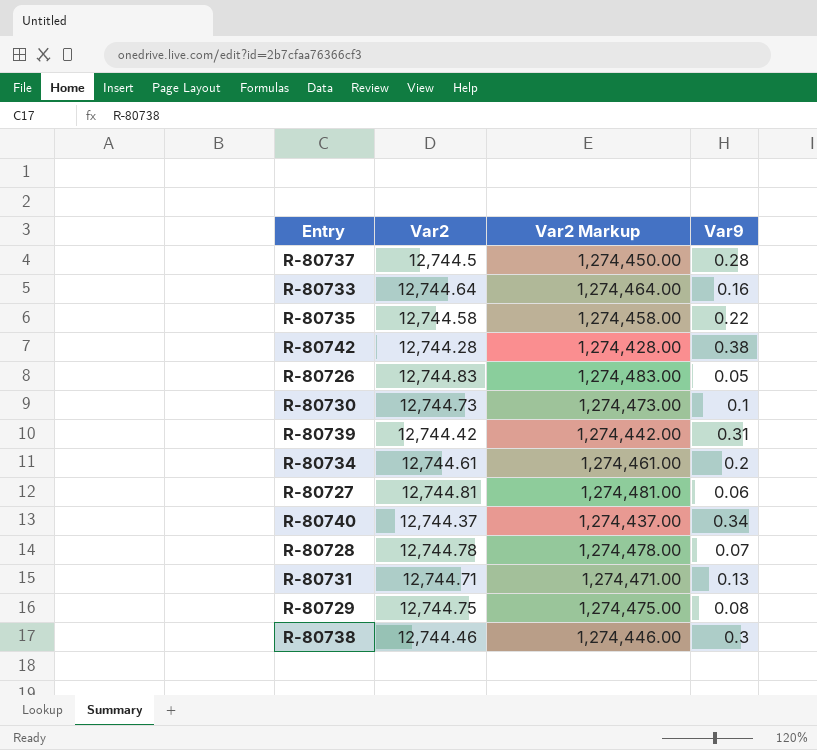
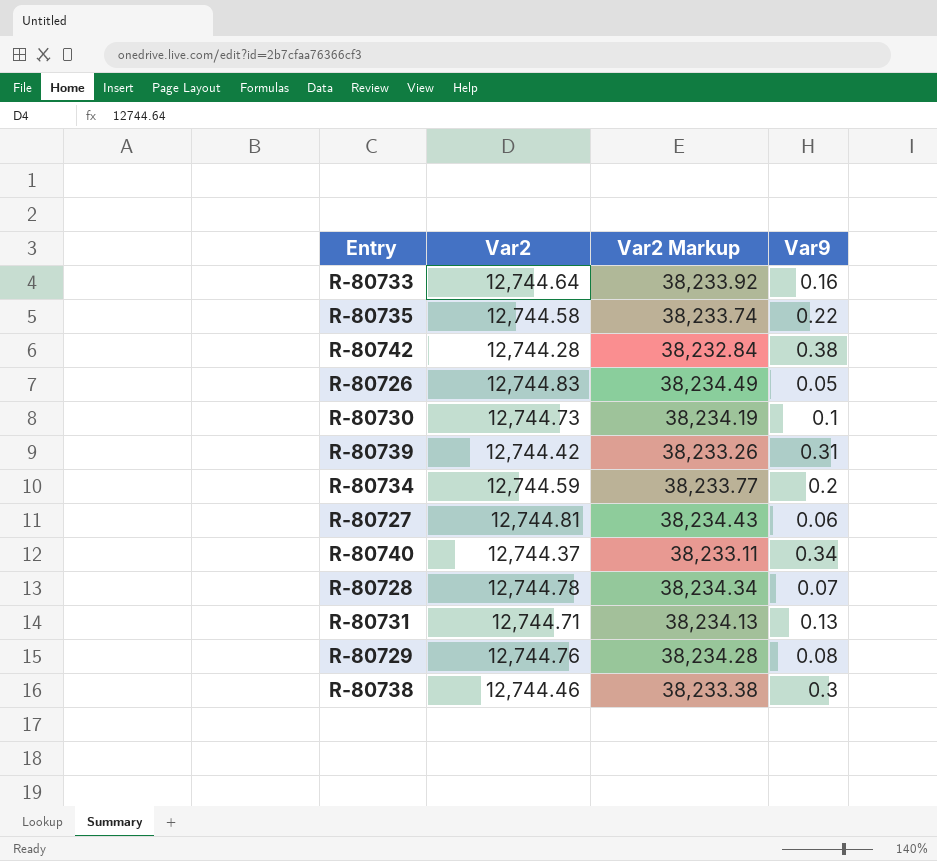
column Var2 Markup | formula: [Var2] * 100 -> [Var2] * 3
row R-80737: 12,744.5 | 1,274,450.00 | 0.28 -> none
R-80734 | Var2: 12,744.61 -> 12,744.59
R-80729 | Var2: 12,744.75 -> 12,744.76

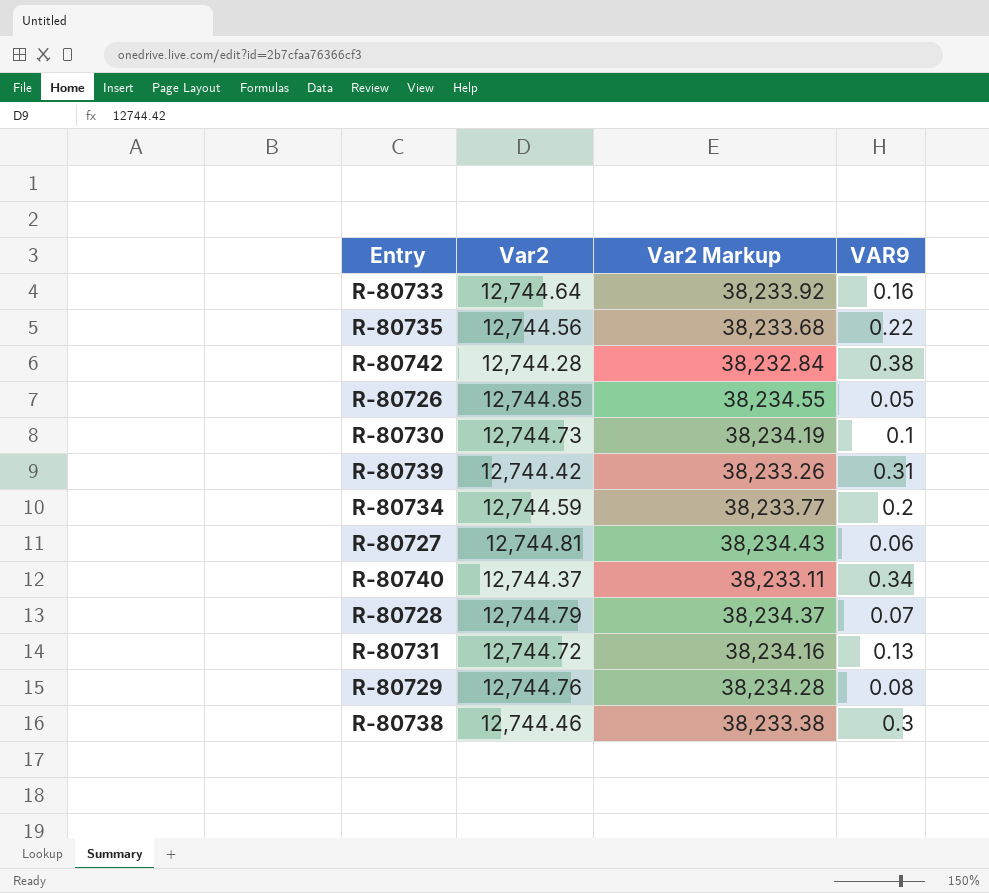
column name: Var9 -> VAR9
R-80735 | Var2: 12,744.58 -> 12,744.56
R-80735 | Var2 Markup: 38,233.74 -> 38,233.68
R-80726 | Var2: 12,744.83 -> 12,744.85
R-80726 | Var2 Markup: 38,234.49 -> 38,234.55
R-80728 | Var2: 12,744.78 -> 12,744.79
R-80728 | Var2 Markup: 38,234.34 -> 38,234.37
R-80731 | Var2: 12,744.71 -> 12,744.72
R-80731 | Var2 Markup: 38,234.13 -> 38,234.16

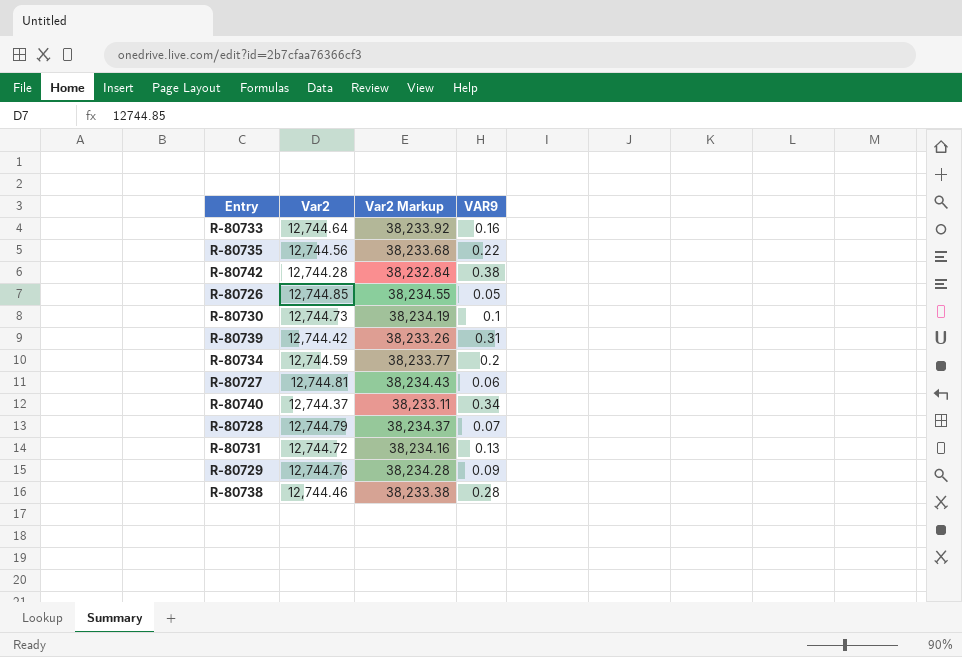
R-80729 | VAR9: 0.08 -> 0.09
R-80738 | VAR9: 0.3 -> 0.28

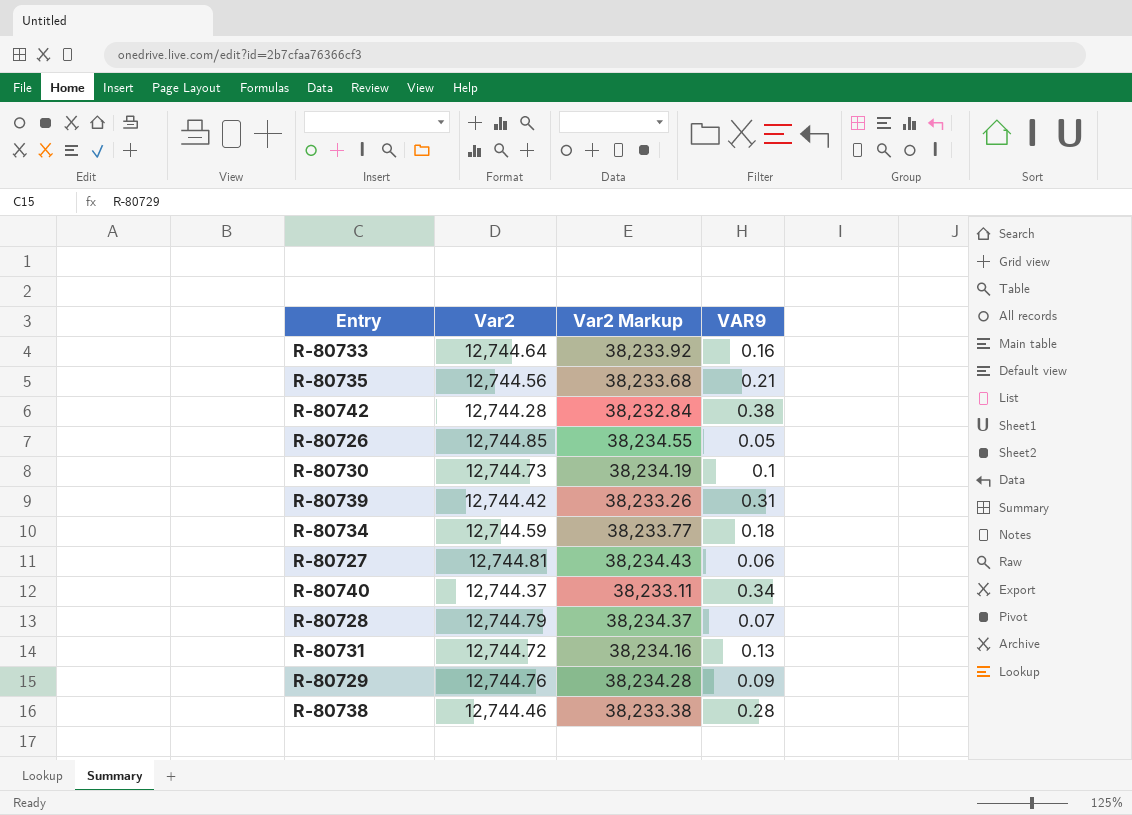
R-80735 | VAR9: 0.22 -> 0.21
R-80734 | VAR9: 0.2 -> 0.18

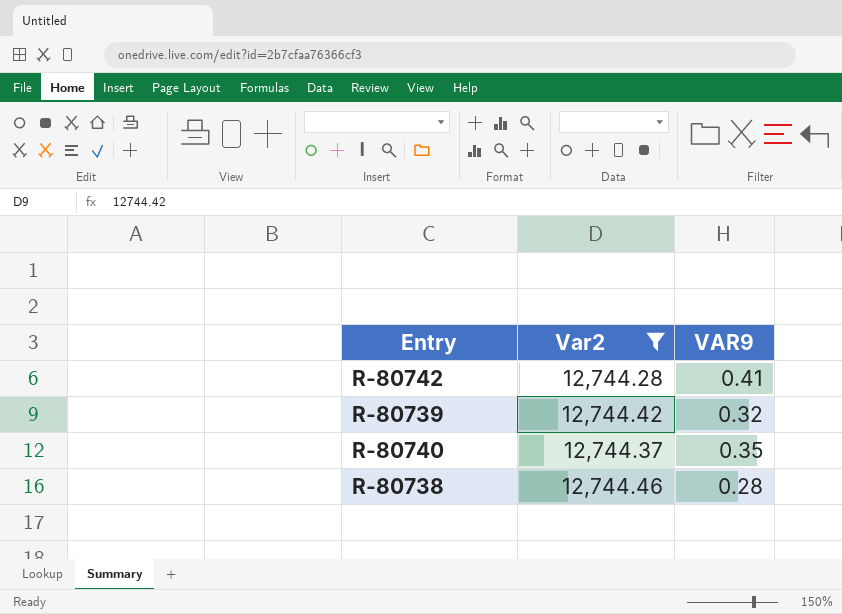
filter: none -> Var2 <= 12,744.46
column Var2 Markup | formula: [Var2] * 3 -> none
R-80742 | VAR9: 0.38 -> 0.41
R-80739 | VAR9: 0.31 -> 0.32
R-80740 | VAR9: 0.34 -> 0.35

